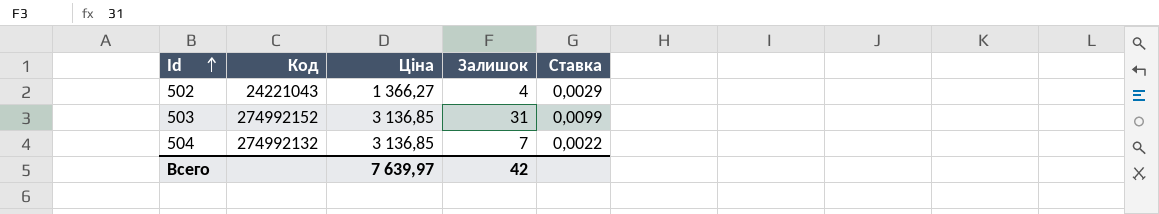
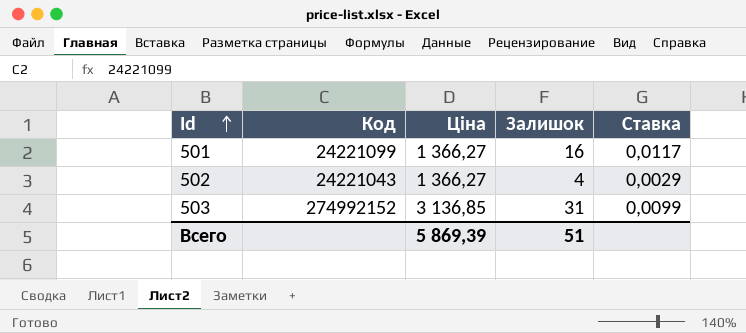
row 504: 274992132 | 3 136,85 | 7 | 0,0022 -> none
row 501: none -> 24221099 | 1 366,27 | 16 | 0,0117
Всего | Ціна: 7 639,97 -> 5 869,39
Всего | Залишок: 42 -> 51

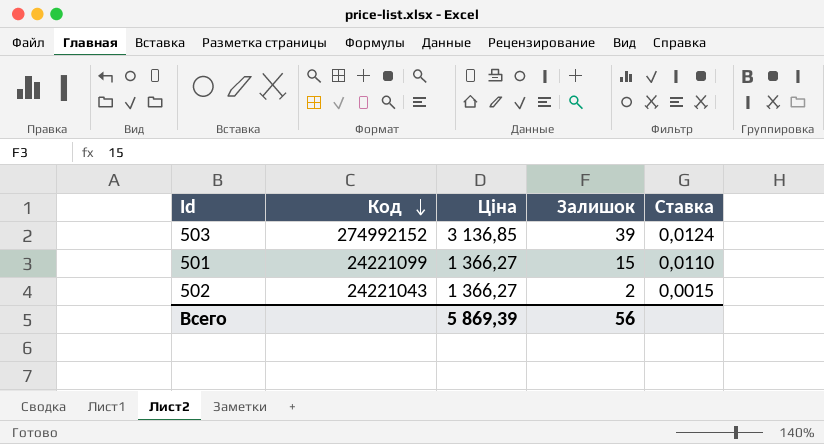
row order: Id ascending -> Код descending
503 | Залишок: 31 -> 39
503 | Ставка: 0,0099 -> 0,0124
501 | Залишок: 16 -> 15
501 | Ставка: 0,0117 -> 0,0110
502 | Залишок: 4 -> 2
502 | Ставка: 0,0029 -> 0,0015
Всего | Залишок: 51 -> 56

